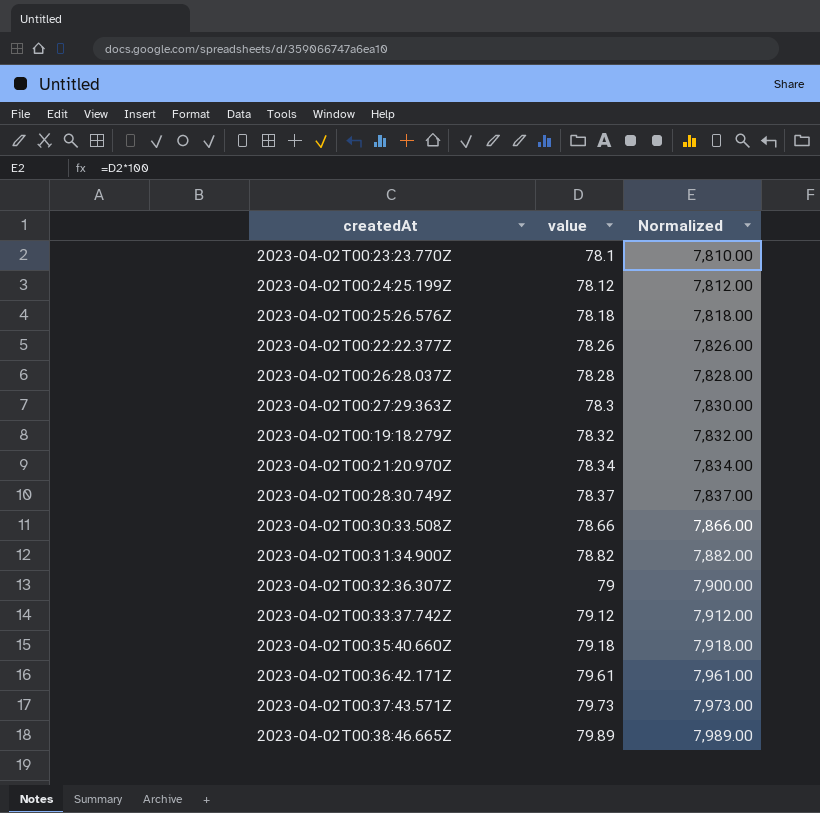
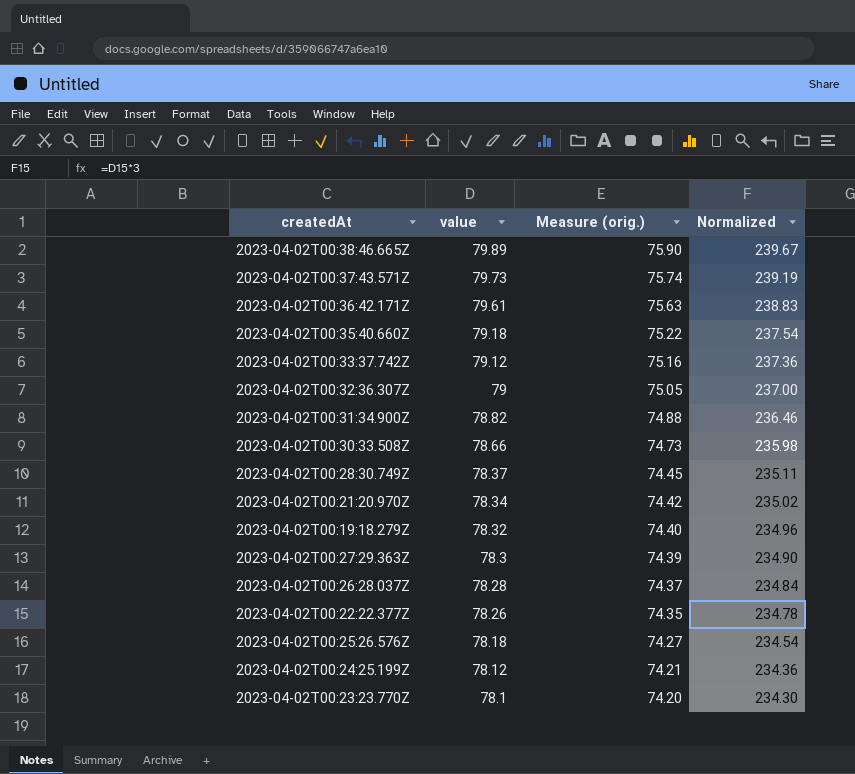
row order: value ascending -> value descending
column Measure (orig.) | formula: none -> [value] * 0.95
column Normalized | formula: [value] * 100 -> [value] * 3

